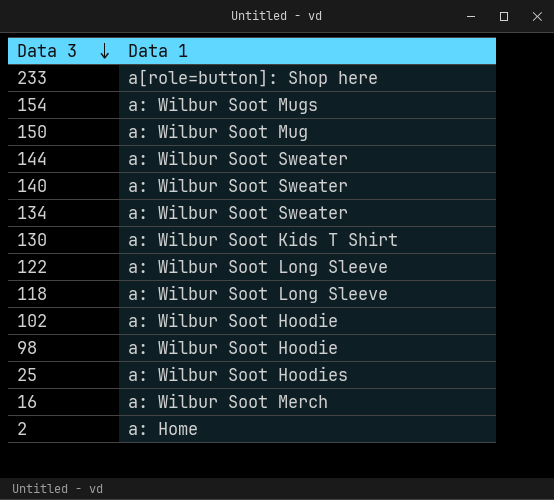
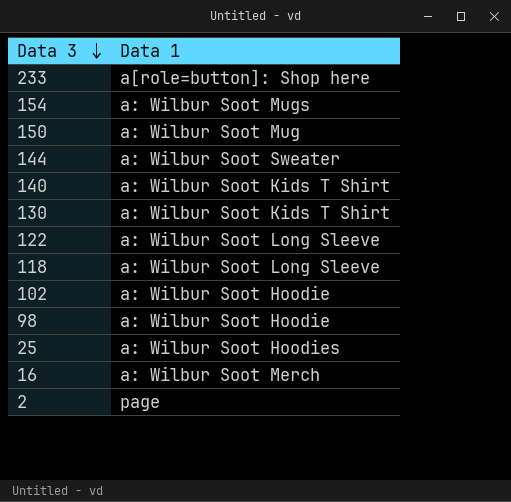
row 134: a: Wilbur Soot Sweater -> none
140 | Data 1: a: Wilbur Soot Sweater -> a: Wilbur Soot Kids T Shirt
2 | Data 1: a: Home -> page

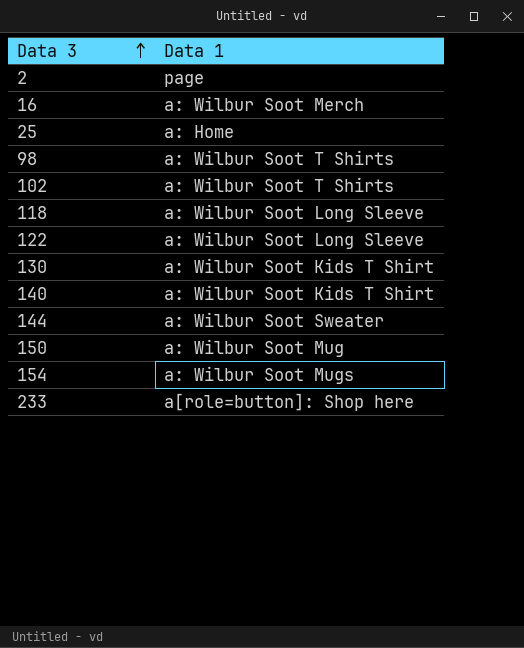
row order: Data 3 descending -> Data 3 ascending
25 | Data 1: a: Wilbur Soot Hoodies -> a: Home
98 | Data 1: a: Wilbur Soot Hoodie -> a: Wilbur Soot T Shirts
102 | Data 1: a: Wilbur Soot Hoodie -> a: Wilbur Soot T Shirts

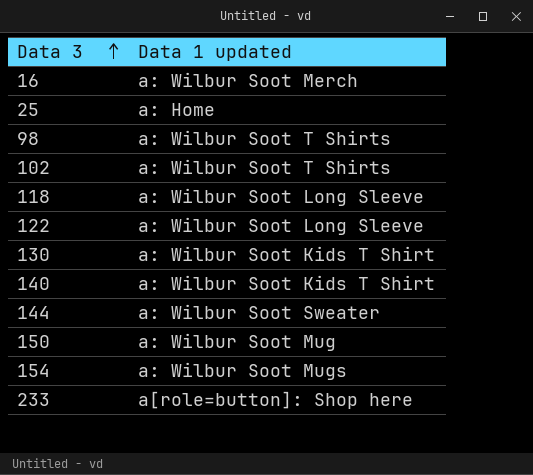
column name: Data 1 -> Data 1 updated
row 2: page -> none

